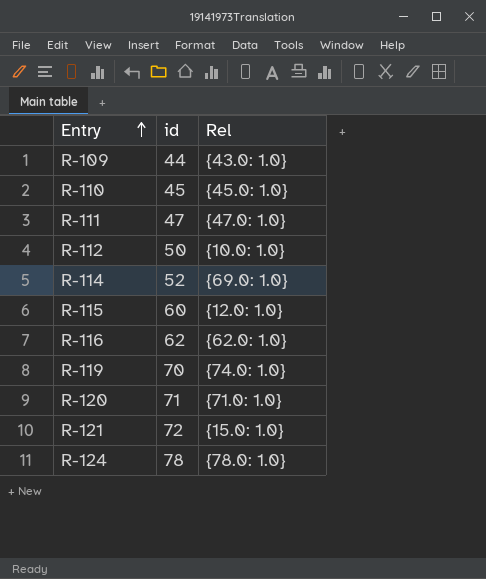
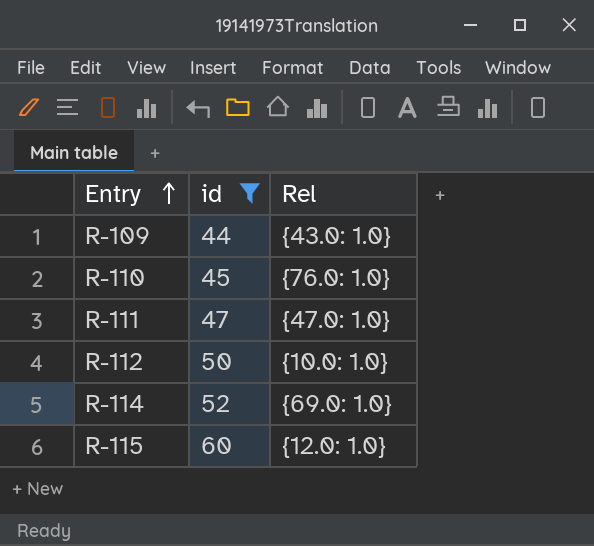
filter: none -> id <= 60
R-110 | Rel: {45.0: 1.0} -> {76.0: 1.0}

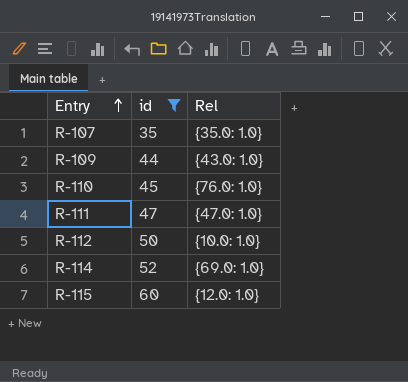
row R-107: none -> 35 | {35.0: 1.0}

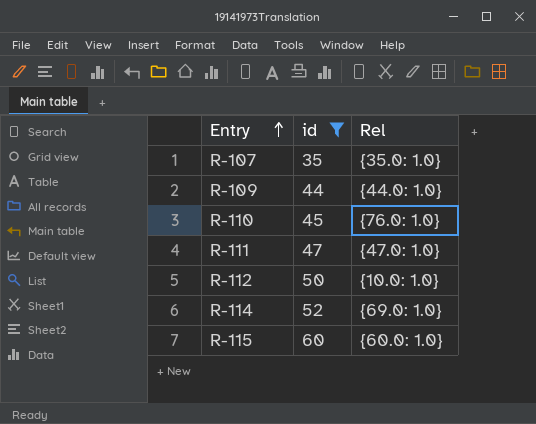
R-109 | Rel: {43.0: 1.0} -> {44.0: 1.0}
R-115 | Rel: {12.0: 1.0} -> {60.0: 1.0}

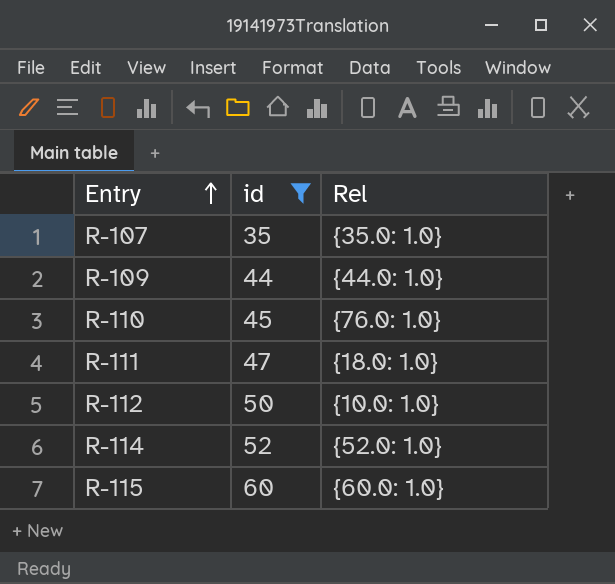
R-111 | Rel: {47.0: 1.0} -> {18.0: 1.0}
R-114 | Rel: {69.0: 1.0} -> {52.0: 1.0}

